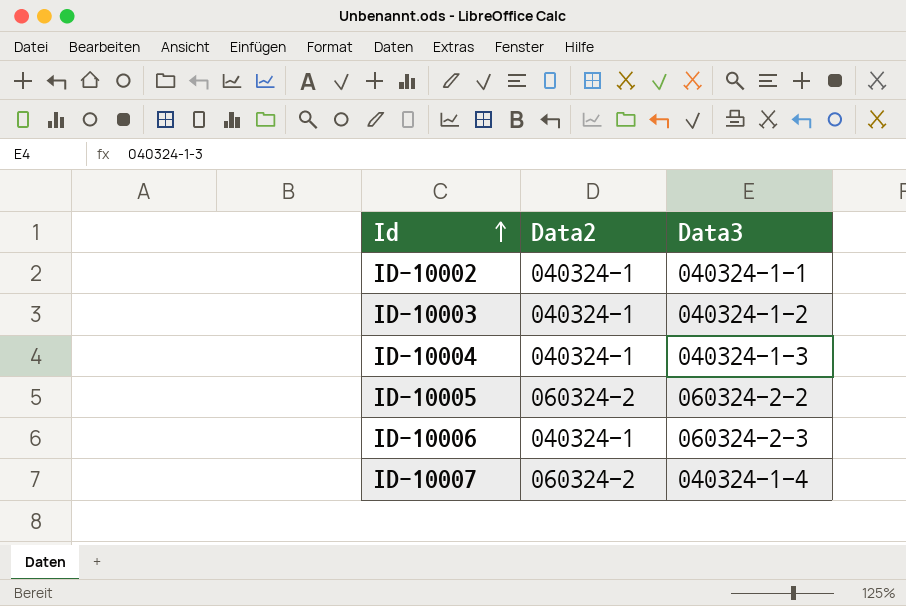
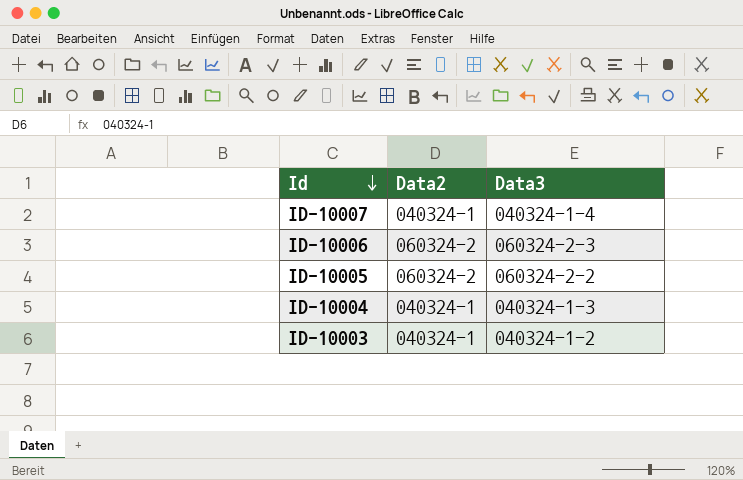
row order: Id ascending -> Id descending
row ID-10002: 040324-1 | 040324-1-1 -> none
ID-10007 | Data2: 060324-2 -> 040324-1
ID-10006 | Data2: 040324-1 -> 060324-2

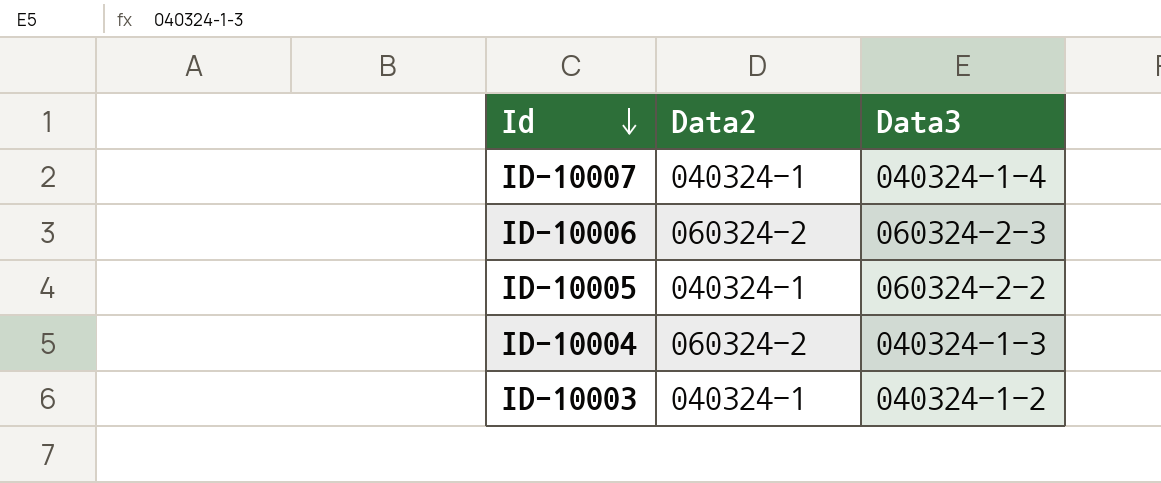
ID-10005 | Data2: 060324-2 -> 040324-1
ID-10004 | Data2: 040324-1 -> 060324-2

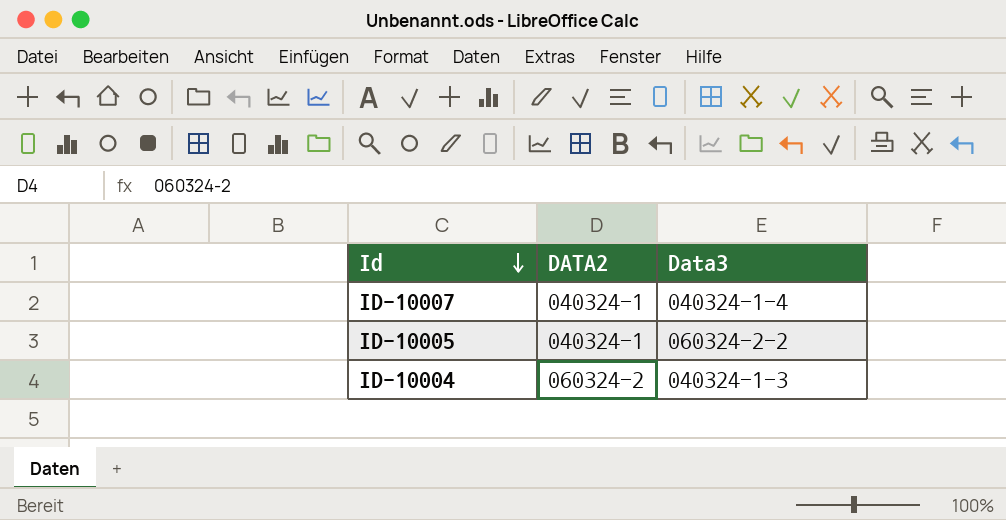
column name: Data2 -> DATA2
row ID-10006: 060324-2 | 060324-2-3 -> none
row ID-10003: 040324-1 | 040324-1-2 -> none

